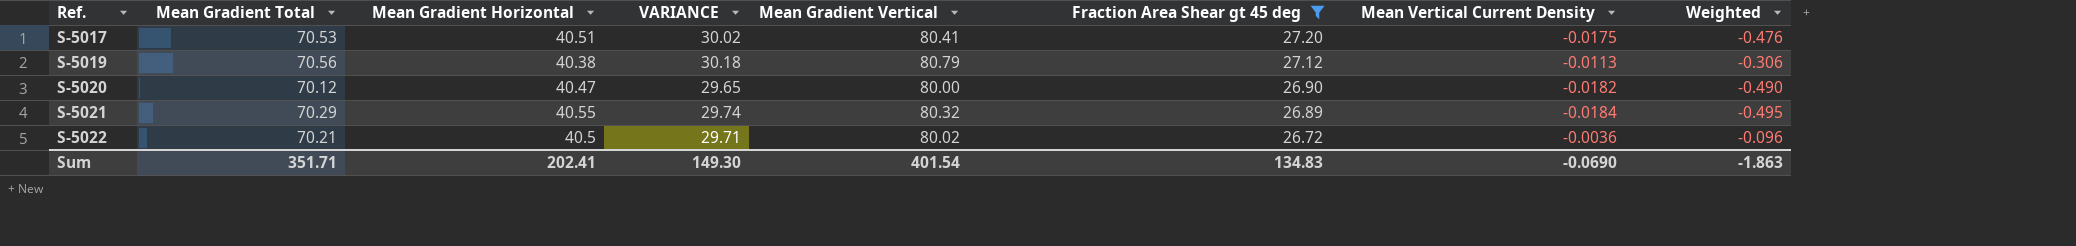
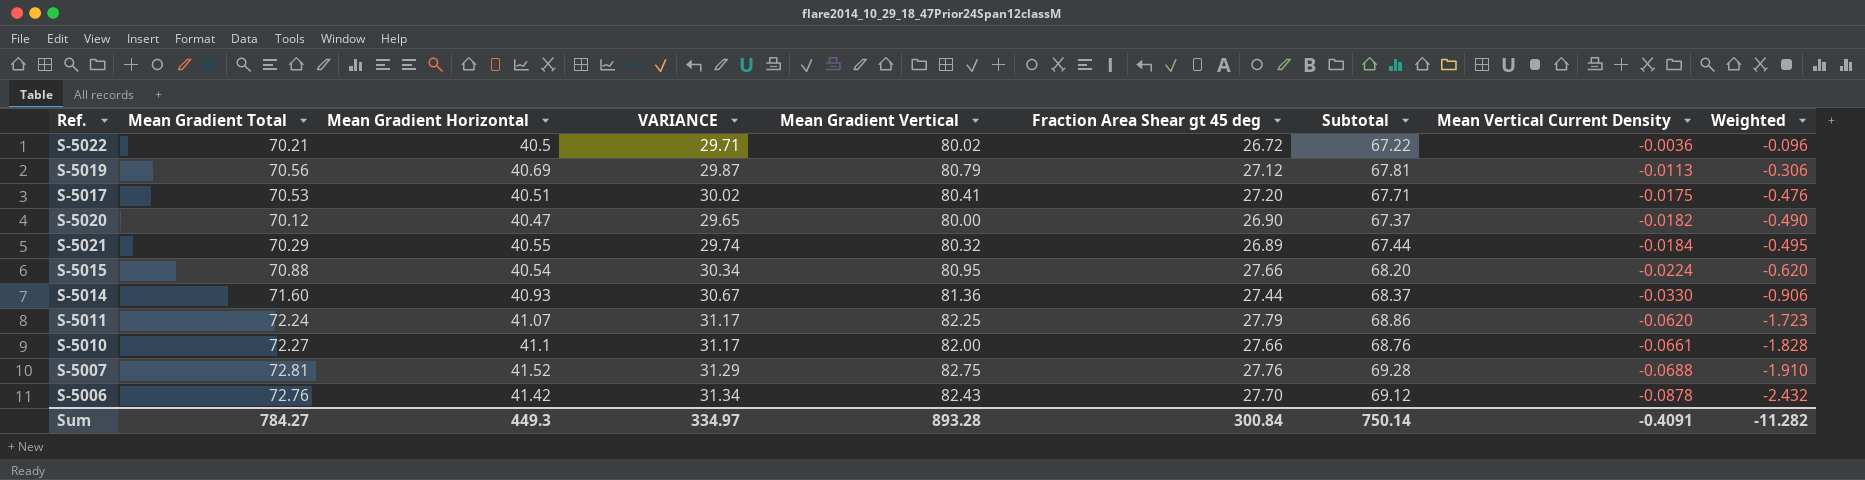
filter: Fraction Area Shear gt 45 deg <= 27.20 -> none
row order: Ref. ascending -> Mean Vertical Current Density descending
column Subtotal | formula: none -> [Mean Gradient Horizontal] + [Fraction Area Shear gt 45 deg]
S-5019 | Mean Gradient Horizontal: 40.38 -> 40.69
S-5019 | VARIANCE: 30.18 -> 29.87
Sum | Mean Gradient Total: 351.71 -> 784.27
Sum | Mean Gradient Horizontal: 202.41 -> 449.3
Sum | VARIANCE: 149.30 -> 334.97
Sum | Mean Gradient Vertical: 401.54 -> 893.28
Sum | Fraction Area Shear gt 45 deg: 134.83 -> 300.84
Sum | Mean Vertical Current Density: -0.0690 -> -0.4091
Sum | Weighted: -1.863 -> -11.282

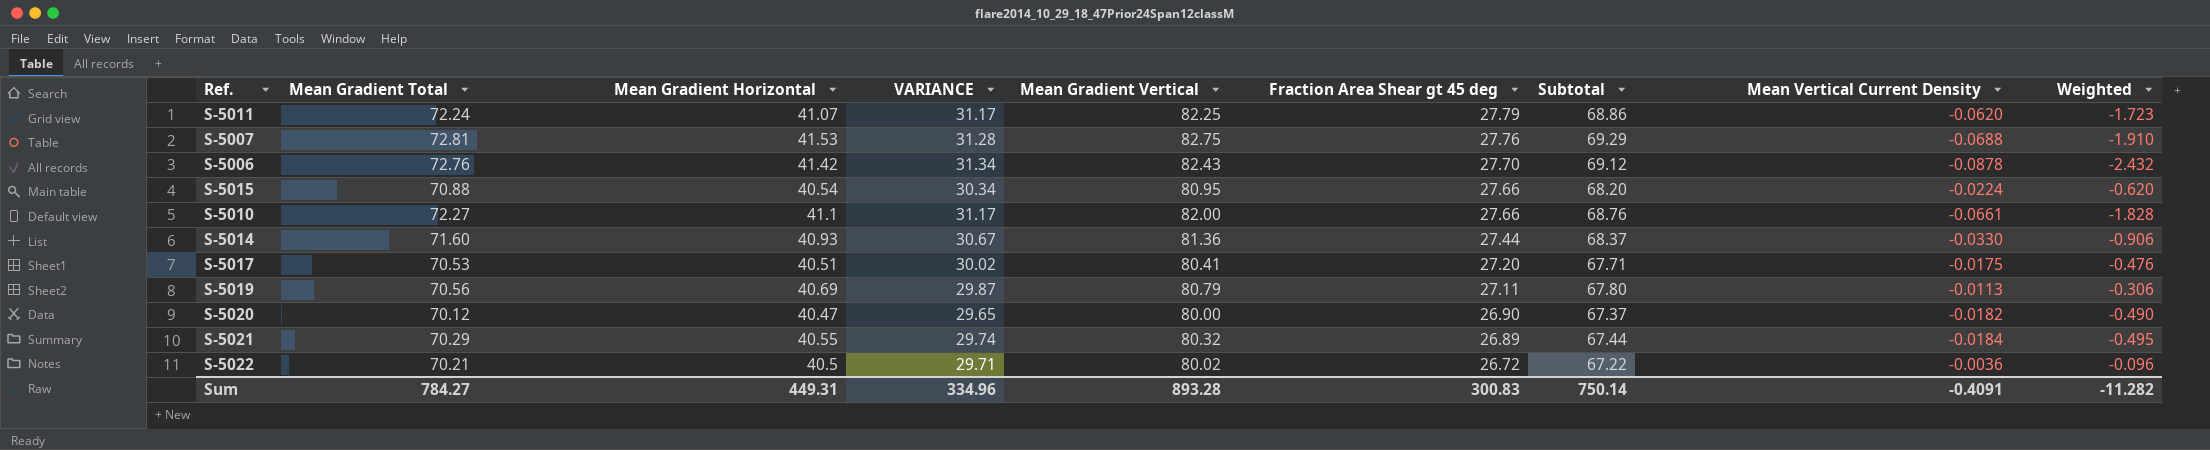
row order: Mean Vertical Current Density descending -> Fraction Area Shear gt 45 deg descending
S-5007 | Mean Gradient Horizontal: 41.52 -> 41.53
S-5007 | VARIANCE: 31.29 -> 31.28
S-5007 | Subtotal: 69.28 -> 69.29
S-5019 | Fraction Area Shear gt 45 deg: 27.12 -> 27.11
S-5019 | Subtotal: 67.81 -> 67.80
Sum | Mean Gradient Horizontal: 449.3 -> 449.31
Sum | VARIANCE: 334.97 -> 334.96
Sum | Fraction Area Shear gt 45 deg: 300.84 -> 300.83

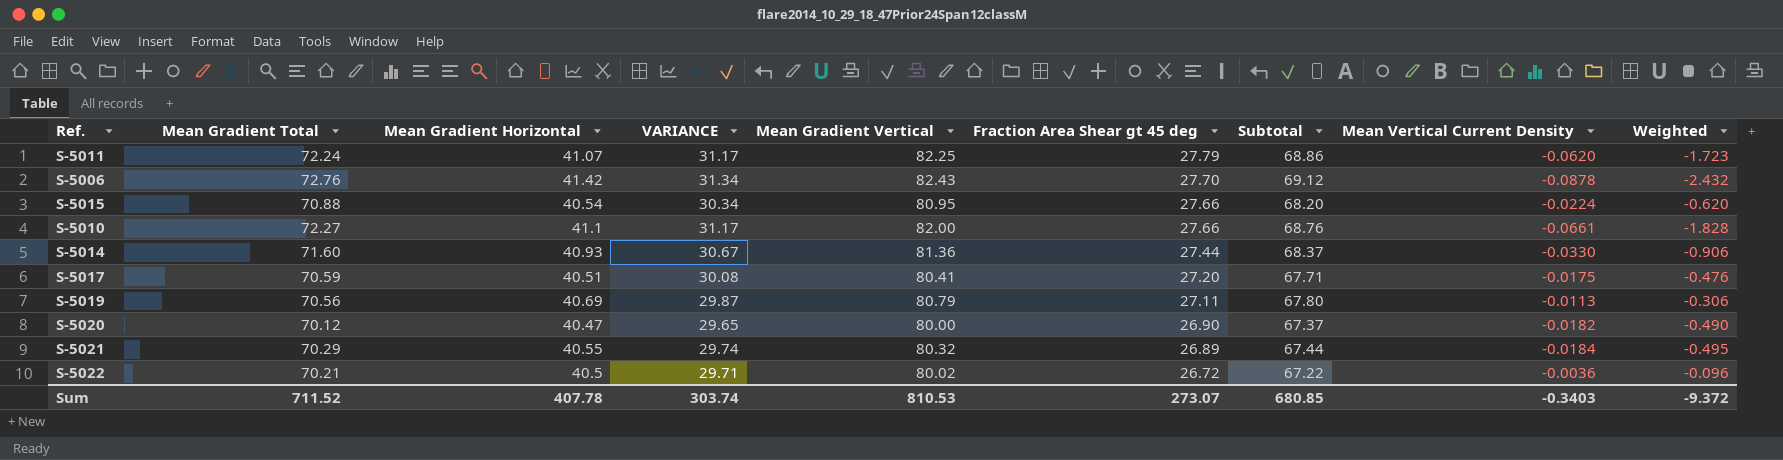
row S-5007: 72.81 | 41.53 | 31.28 | 82.75 | 27.76 | 69.29 | -0.0688 | -1.910 -> none
S-5017 | Mean Gradient Total: 70.53 -> 70.59
S-5017 | VARIANCE: 30.02 -> 30.08
Sum | Mean Gradient Total: 784.27 -> 711.52
Sum | Mean Gradient Horizontal: 449.31 -> 407.78
Sum | VARIANCE: 334.96 -> 303.74
Sum | Mean Gradient Vertical: 893.28 -> 810.53
Sum | Fraction Area Shear gt 45 deg: 300.83 -> 273.07
Sum | Subtotal: 750.14 -> 680.85
Sum | Mean Vertical Current Density: -0.4091 -> -0.3403
Sum | Weighted: -11.282 -> -9.372

